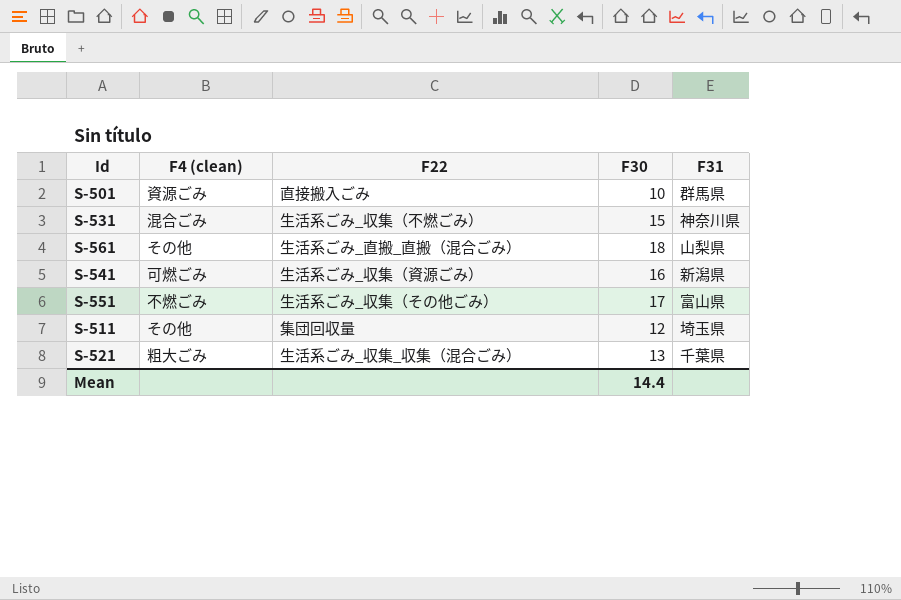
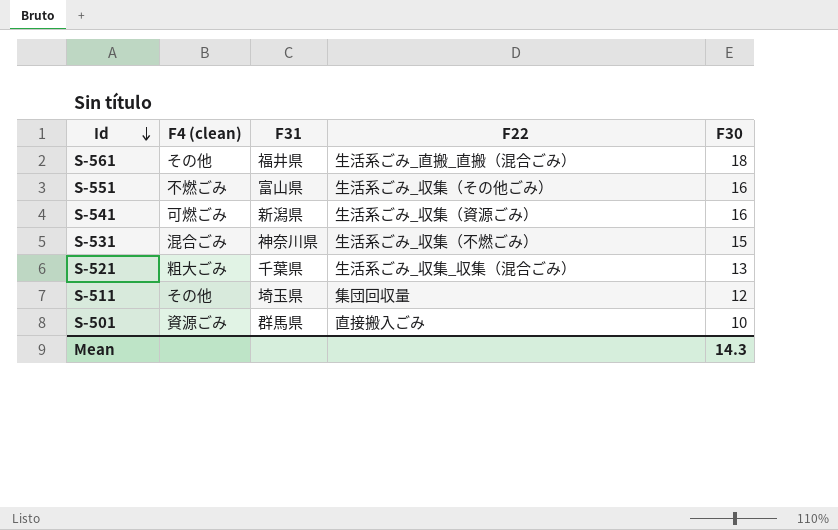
row order: none -> Id descending
column F31 | position: 5 -> 3
S-561 | F31: 山梨県 -> 福井県
S-551 | F30: 17 -> 16
Mean | F30: 14.4 -> 14.3

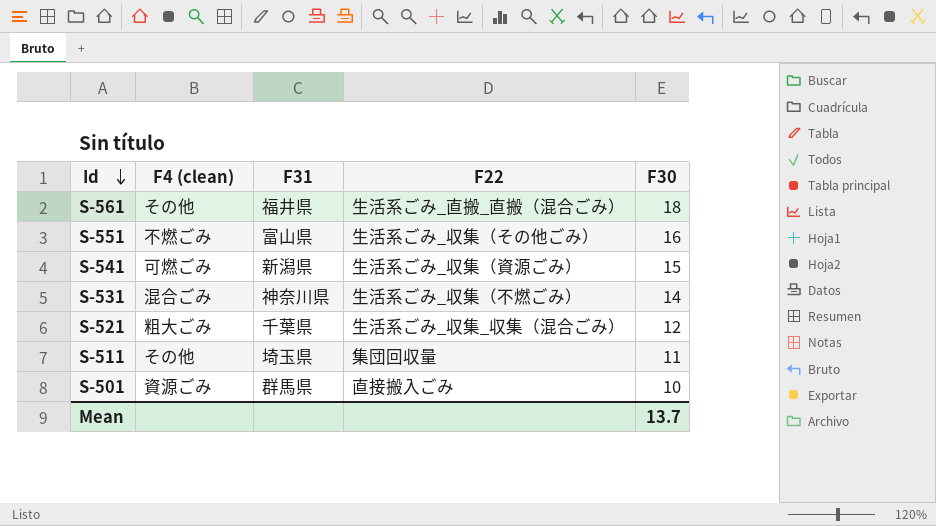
S-541 | F30: 16 -> 15
S-531 | F30: 15 -> 14
S-521 | F30: 13 -> 12
S-511 | F30: 12 -> 11
Mean | F30: 14.3 -> 13.7

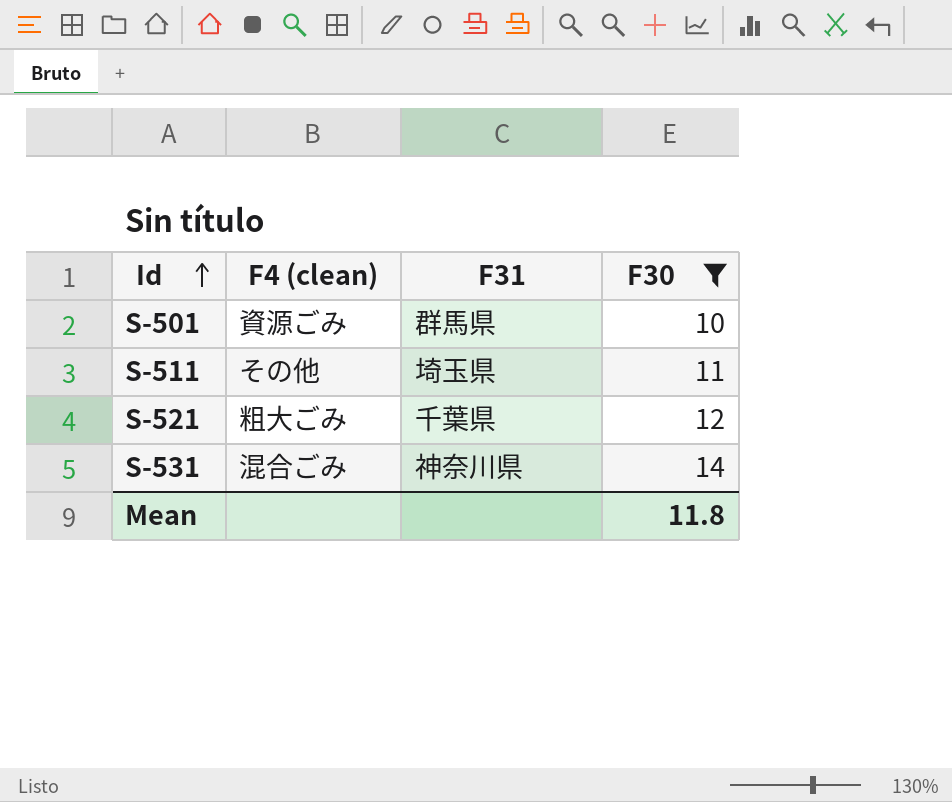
filter: none -> F30 <= 14
row order: Id descending -> Id ascending
column F22 | position: 4 -> none
Mean | F30: 13.7 -> 11.8

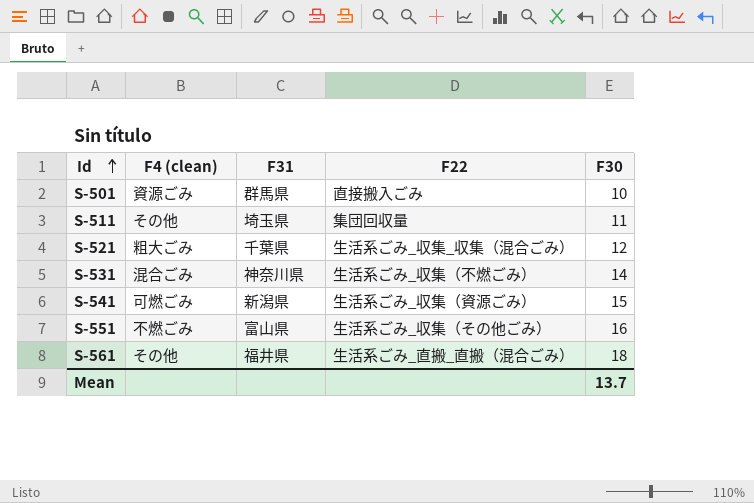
filter: F30 <= 14 -> none
column F22 | position: none -> 4
Mean | F30: 11.8 -> 13.7

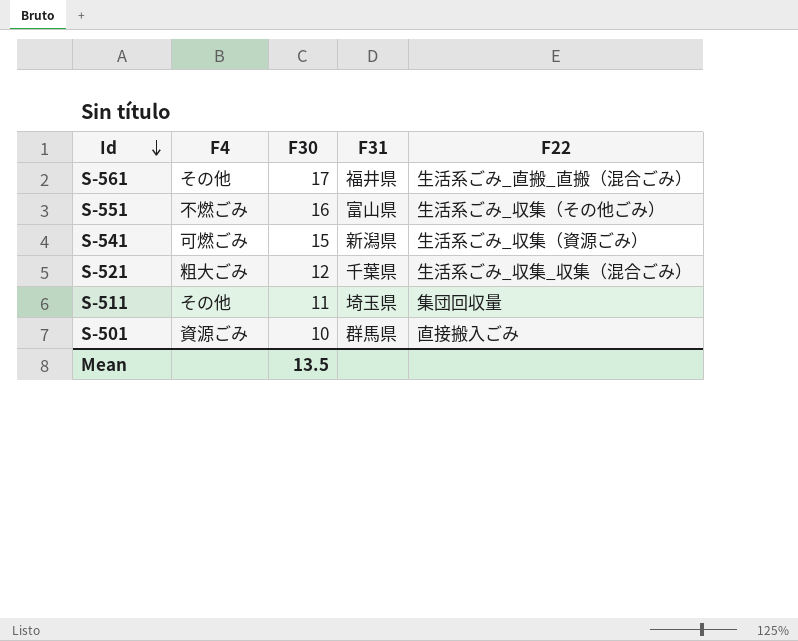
row order: Id ascending -> Id descending
column name: F4 (clean) -> F4
column F30 | position: 5 -> 3
row S-531: 混合ごみ | 神奈川県 | 生活系ごみ_収集（不燃ごみ） | 14 -> none
S-561 | F30: 18 -> 17
Mean | F30: 13.7 -> 13.5

